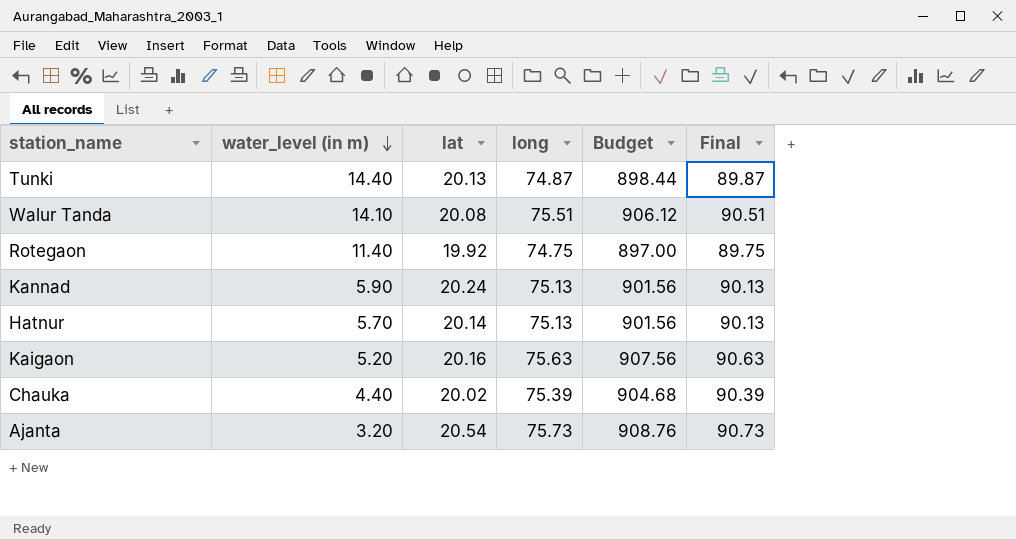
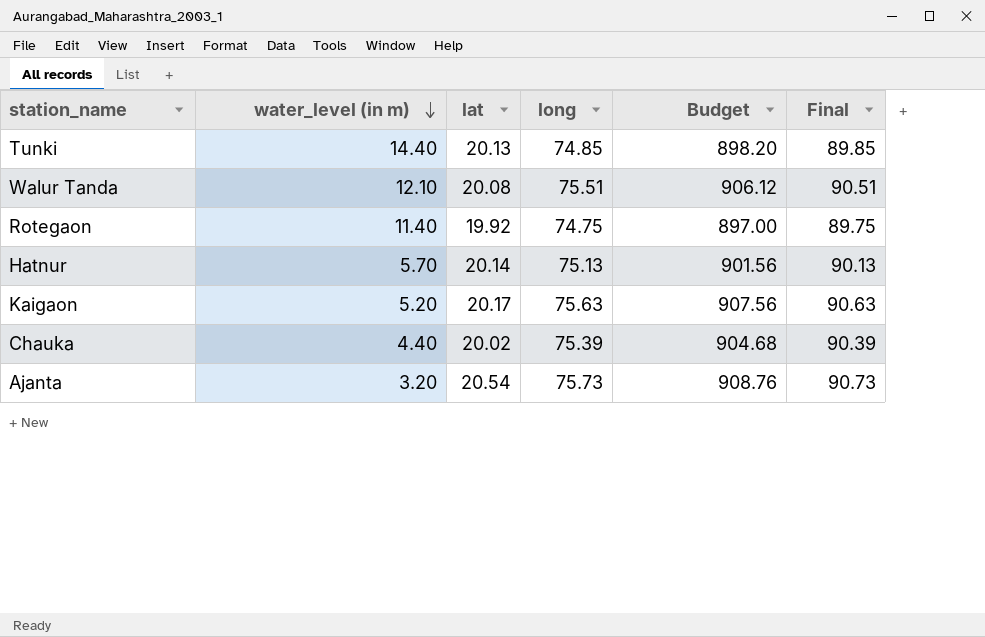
row Kannad: 5.90 | 20.24 | 75.13 | 901.56 | 90.13 -> none
Tunki | long: 74.87 -> 74.85
Tunki | Budget: 898.44 -> 898.20
Tunki | Final: 89.87 -> 89.85
Walur Tanda | water_level (in m): 14.10 -> 12.10
Kaigaon | lat: 20.16 -> 20.17

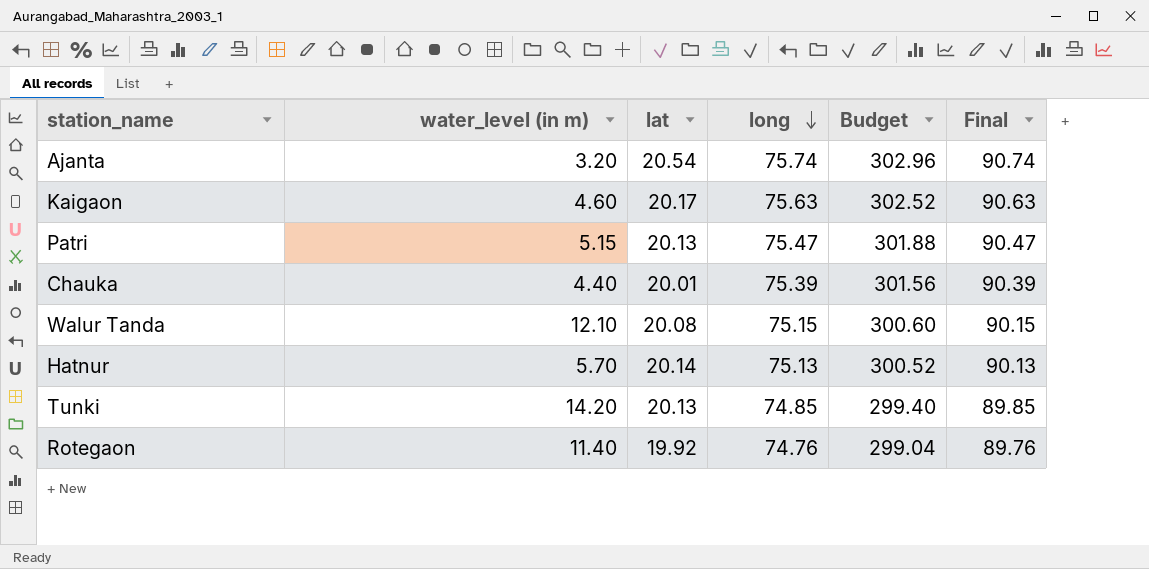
row order: water_level (in m) descending -> long descending
column Budget | formula: [long] * 12 -> [long] * 4
Ajanta | long: 75.73 -> 75.74
Ajanta | Final: 90.73 -> 90.74
Kaigaon | water_level (in m): 5.20 -> 4.60
row Patri: none -> 5.15 | 20.13 | 75.47 | 301.88 | 90.47
Chauka | lat: 20.02 -> 20.01
Walur Tanda | long: 75.51 -> 75.15
Walur Tanda | Final: 90.51 -> 90.15
Tunki | water_level (in m): 14.40 -> 14.20
Rotegaon | long: 74.75 -> 74.76
Rotegaon | Final: 89.75 -> 89.76

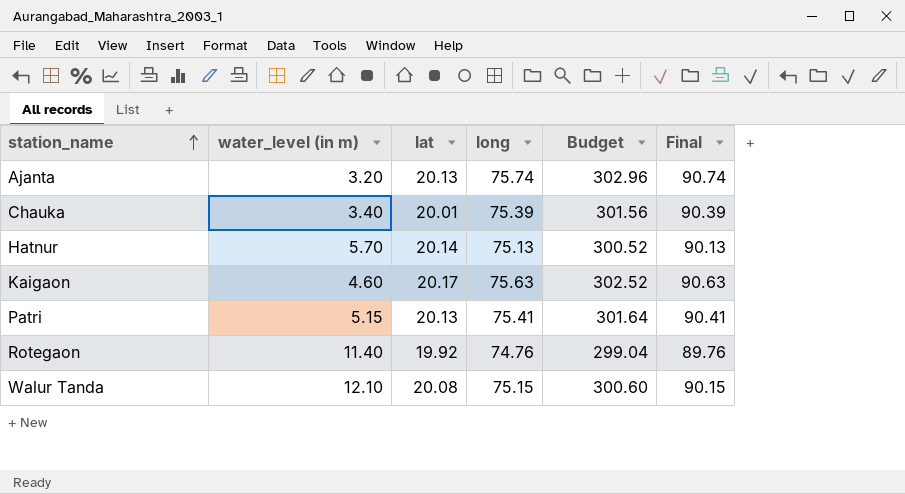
row order: long descending -> station_name ascending
row Tunki: 14.20 | 20.13 | 74.85 | 299.40 | 89.85 -> none
Ajanta | lat: 20.54 -> 20.13
Chauka | water_level (in m): 4.40 -> 3.40
Patri | long: 75.47 -> 75.41
Patri | Budget: 301.88 -> 301.64
Patri | Final: 90.47 -> 90.41

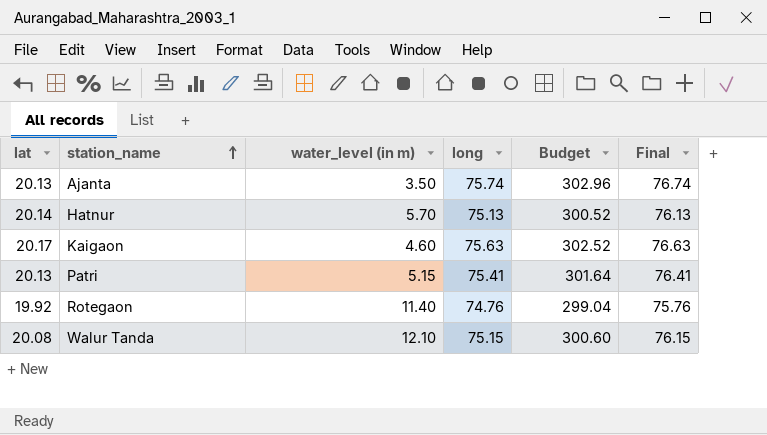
column lat | position: 3 -> 1
column Final | formula: [long] + 15 -> [long] + 1
row Chauka: 3.40 | 20.01 | 75.39 | 301.56 | 90.39 -> none
Ajanta | water_level (in m): 3.20 -> 3.50

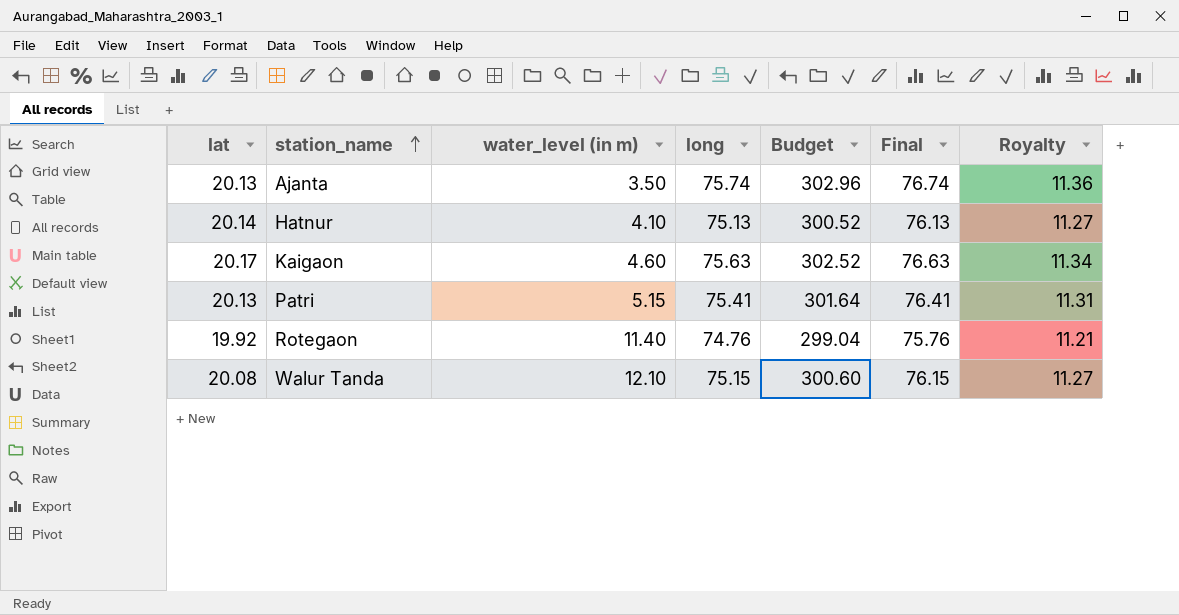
column Royalty | formula: none -> [long] * 0.15
Hatnur | water_level (in m): 5.70 -> 4.10

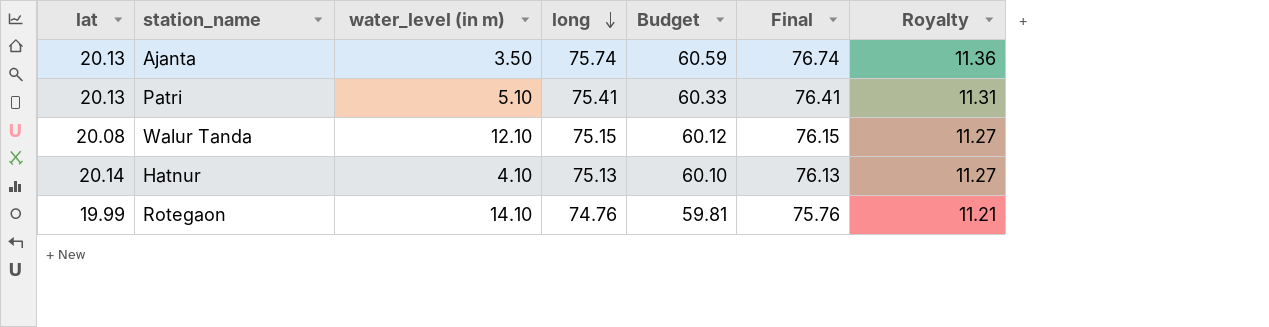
row order: station_name ascending -> long descending
column Budget | formula: [long] * 4 -> [long] * 0.8
row Kaigaon: 20.17 | 4.60 | 75.63 | 302.52 | 76.63 | 11.34 -> none
Patri | water_level (in m): 5.15 -> 5.10
Rotegaon | lat: 19.92 -> 19.99
Rotegaon | water_level (in m): 11.40 -> 14.10

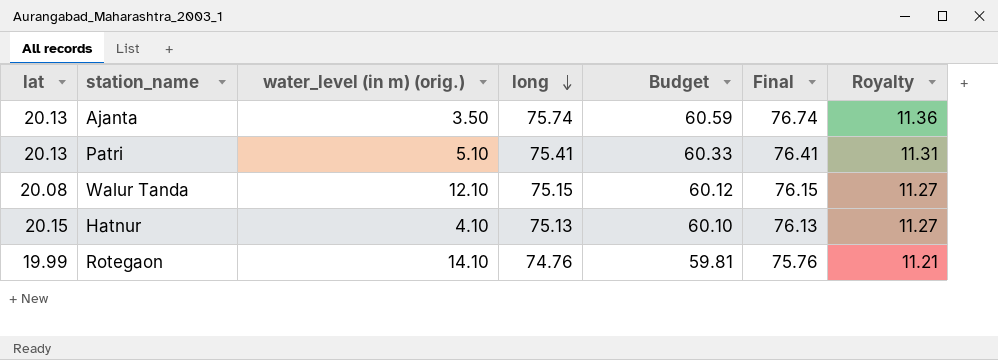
column name: water_level (in m) -> water_level (in m) (orig.)
Hatnur | lat: 20.14 -> 20.15

